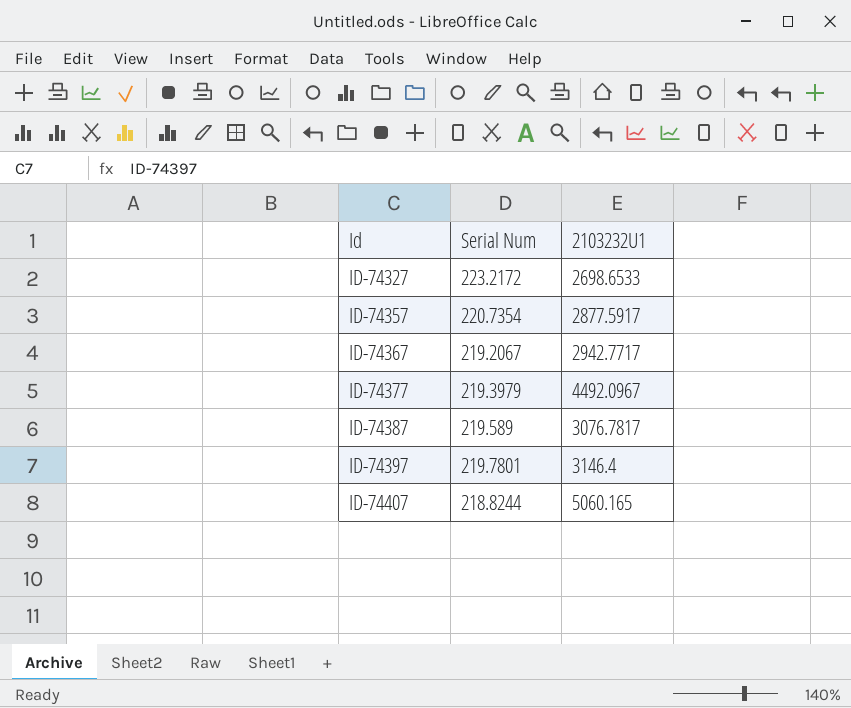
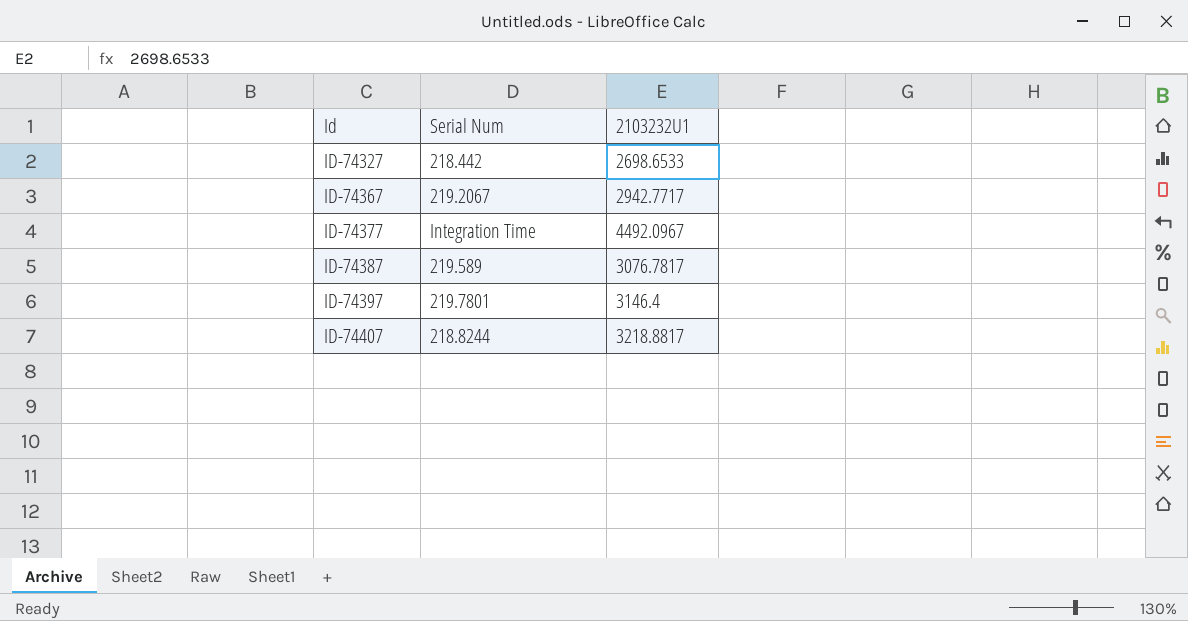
row ID-74357: 220.7354 | 2877.5917 -> none
ID-74327 | Serial Num: 223.2172 -> 218.442
ID-74377 | Serial Num: 219.3979 -> Integration Time
ID-74407 | 2103232U1: 5060.165 -> 3218.8817

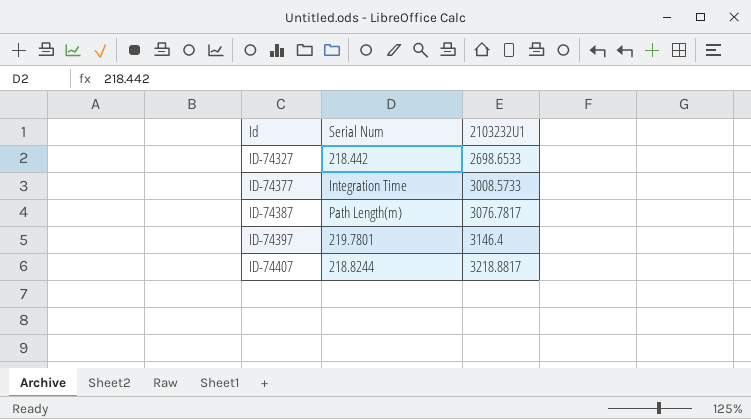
row ID-74367: 219.2067 | 2942.7717 -> none
ID-74377 | 2103232U1: 4492.0967 -> 3008.5733
ID-74387 | Serial Num: 219.589 -> Path Length(m)

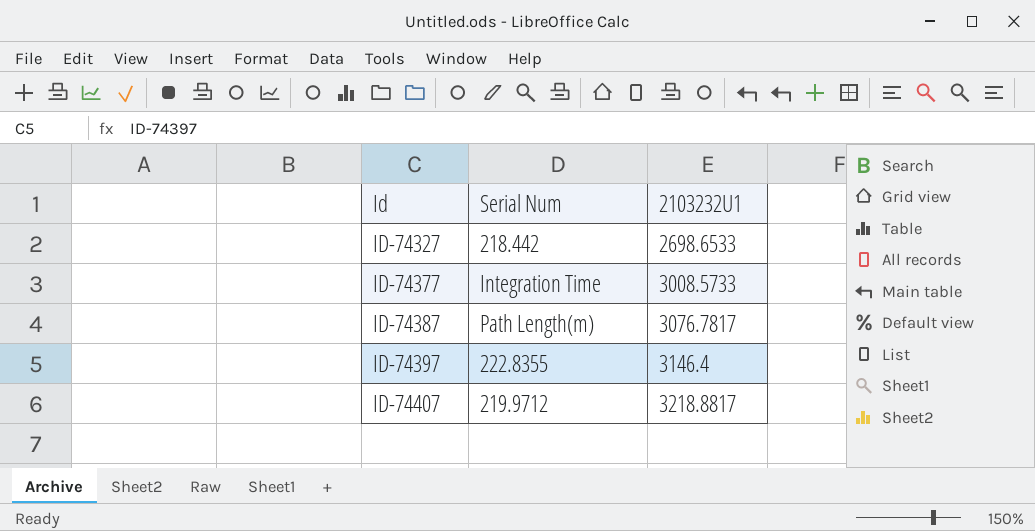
ID-74397 | Serial Num: 219.7801 -> 222.8355
ID-74407 | Serial Num: 218.8244 -> 219.9712

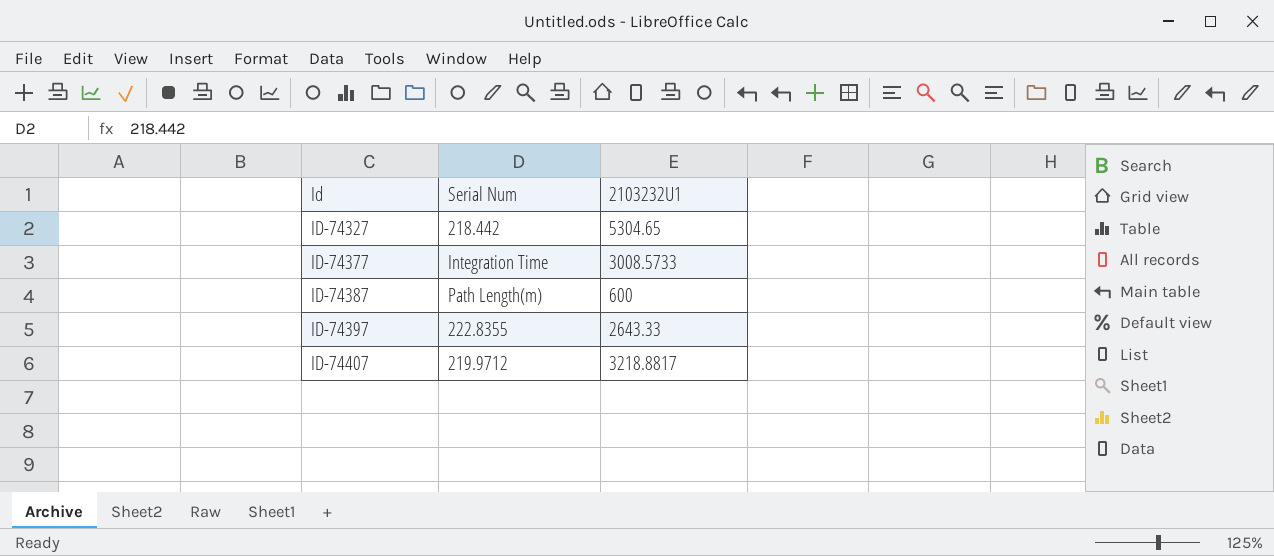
ID-74327 | 2103232U1: 2698.6533 -> 5304.65
ID-74387 | 2103232U1: 3076.7817 -> 600
ID-74397 | 2103232U1: 3146.4 -> 2643.33

